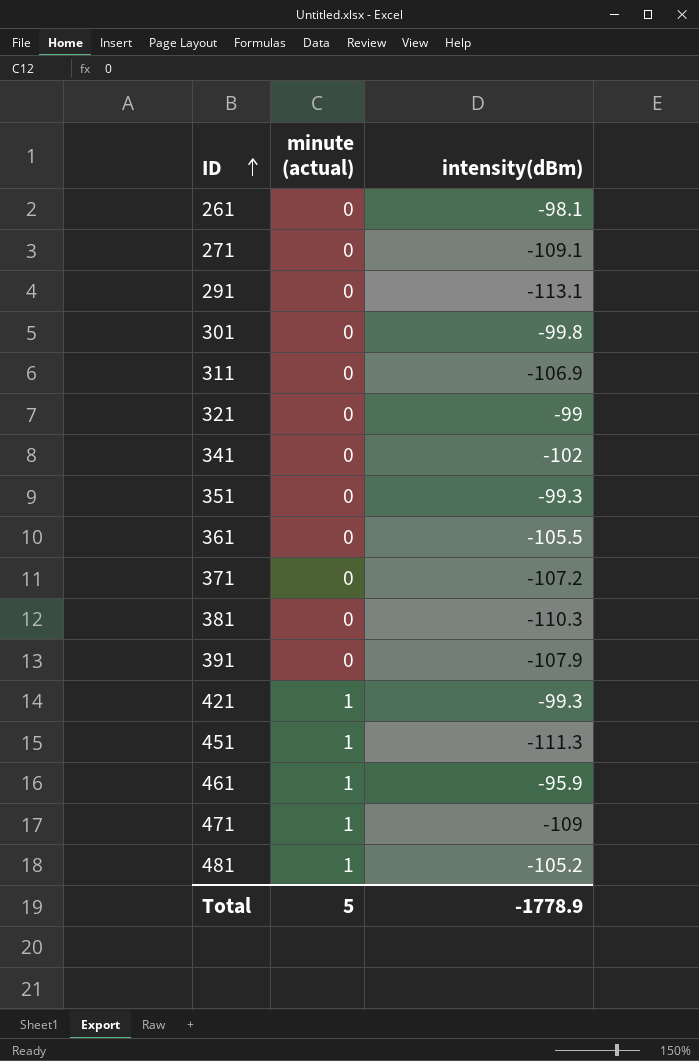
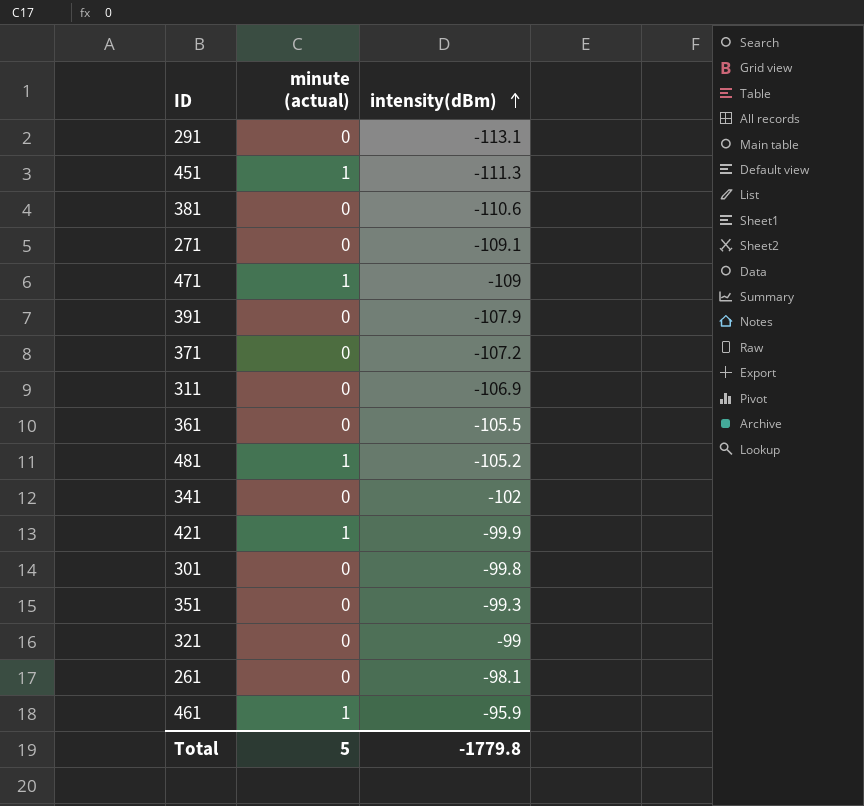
row order: ID ascending -> intensity(dBm) ascending
381 | intensity(dBm): -110.3 -> -110.6
421 | intensity(dBm): -99.3 -> -99.9
Total | intensity(dBm): -1778.9 -> -1779.8

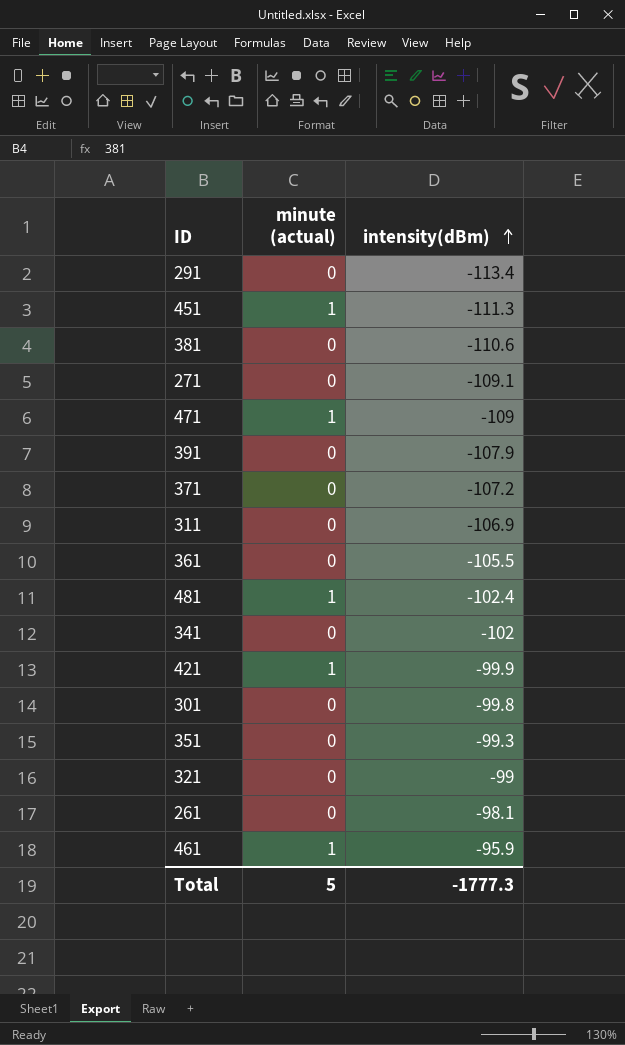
291 | intensity(dBm): -113.1 -> -113.4
481 | intensity(dBm): -105.2 -> -102.4
Total | intensity(dBm): -1779.8 -> -1777.3

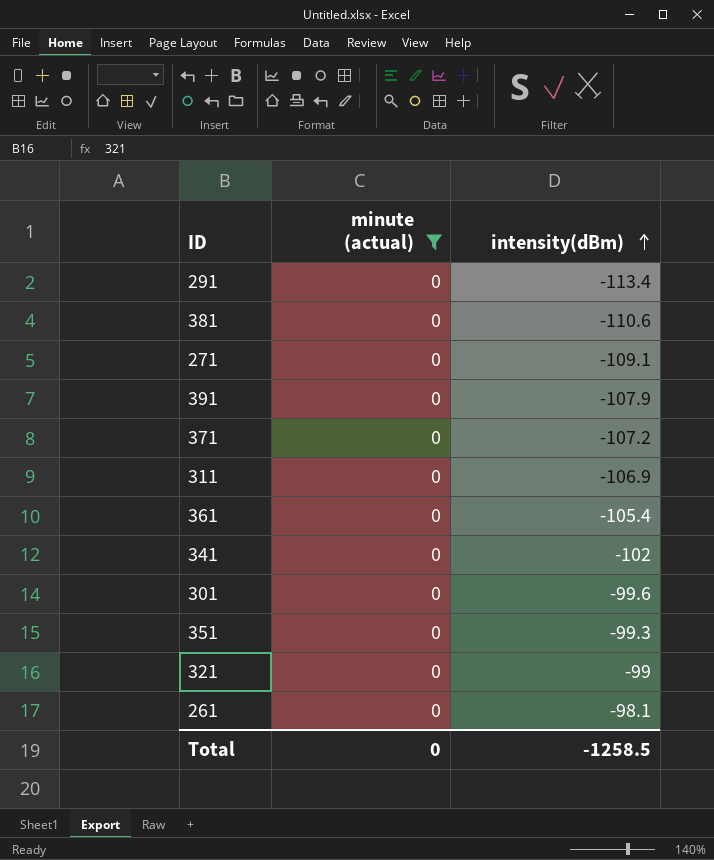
filter: none -> minute (actual) = 0
361 | intensity(dBm): -105.5 -> -105.4
301 | intensity(dBm): -99.8 -> -99.6
Total | minute (actual): 5 -> 0
Total | intensity(dBm): -1777.3 -> -1258.5

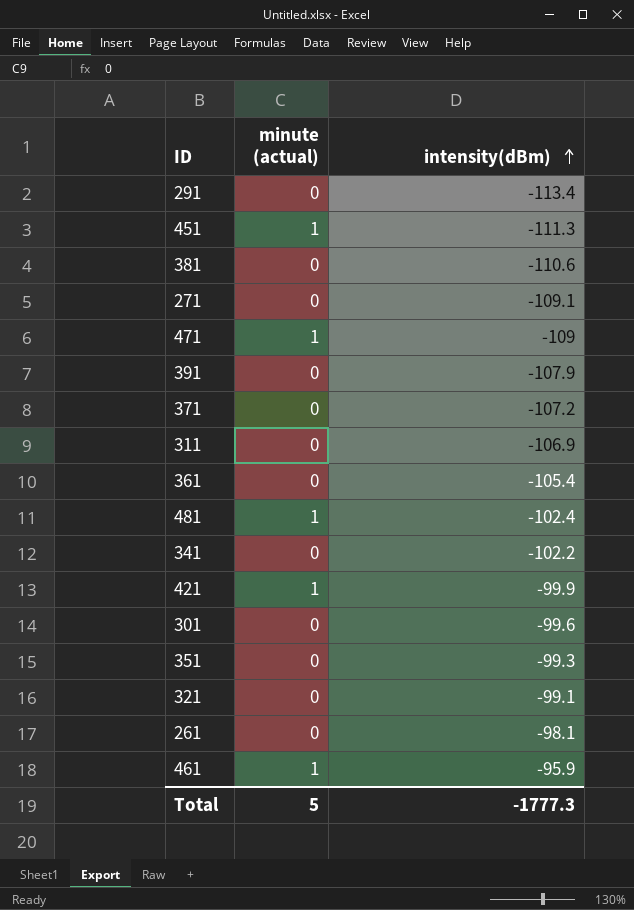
filter: minute (actual) = 0 -> none
341 | intensity(dBm): -102 -> -102.2
321 | intensity(dBm): -99 -> -99.1
Total | minute (actual): 0 -> 5
Total | intensity(dBm): -1258.5 -> -1777.3

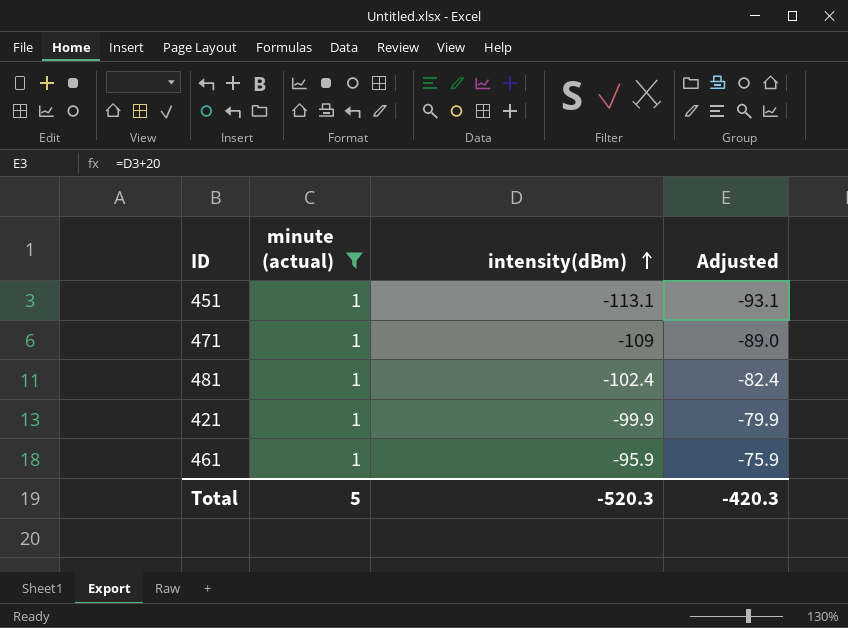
filter: none -> minute (actual) = 1
column Adjusted | formula: none -> [intensity(dBm)] + 20
451 | intensity(dBm): -111.3 -> -113.1
Total | intensity(dBm): -1777.3 -> -520.3

